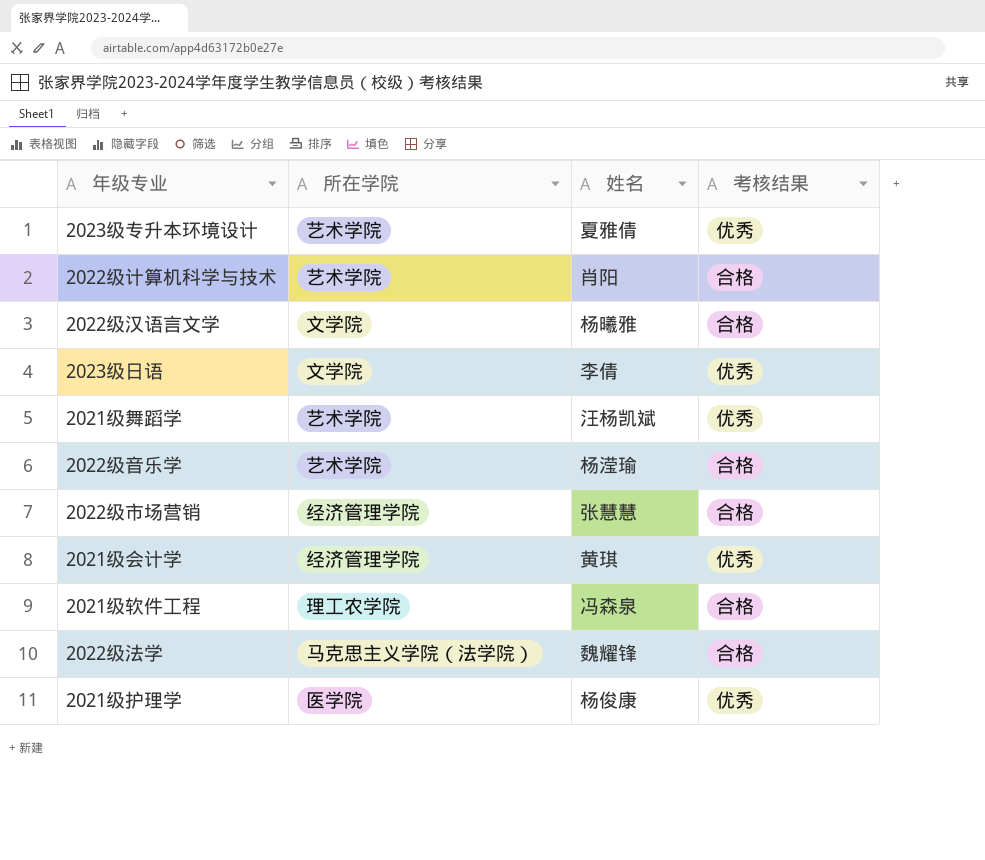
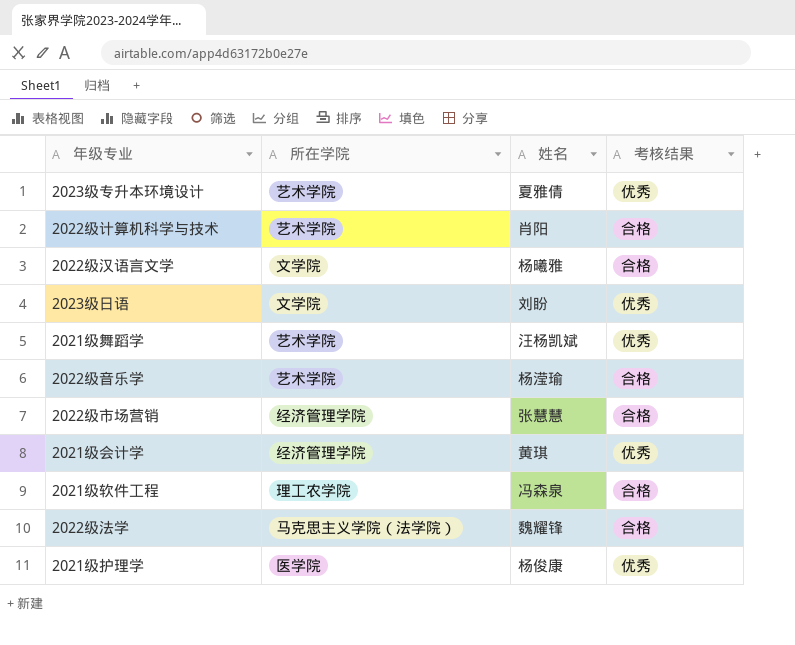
2023级日语 | 姓名: 李倩 -> 刘盼

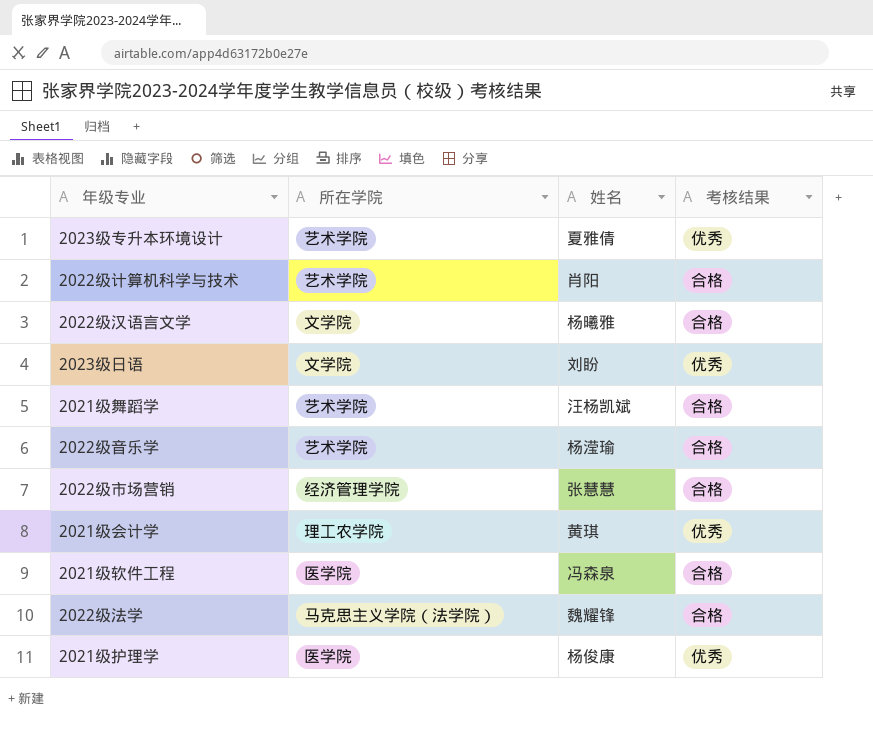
2021级舞蹈学 | 考核结果: 优秀 -> 合格
2021级会计学 | 所在学院: 经济管理学院 -> 理工农学院
2021级软件工程 | 所在学院: 理工农学院 -> 医学院

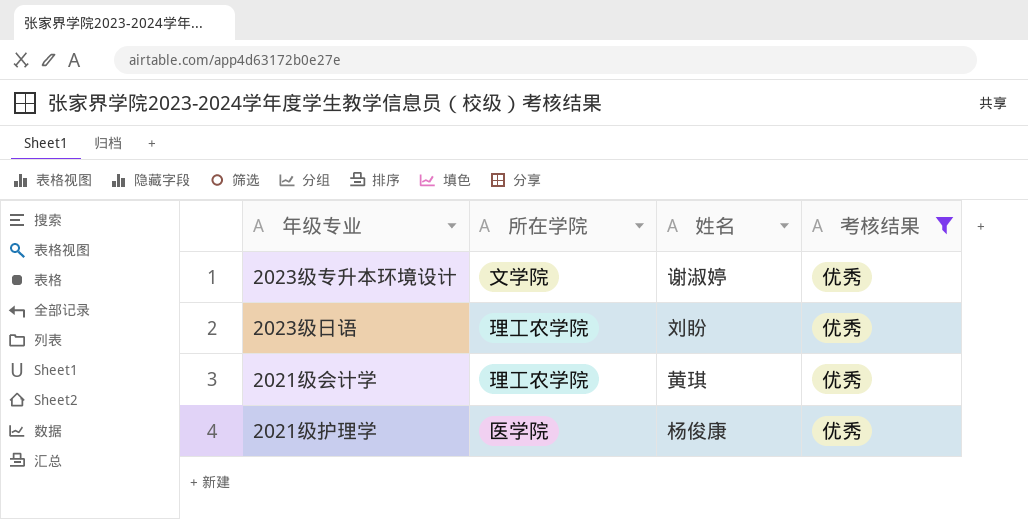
filter: none -> 考核结果 = 优秀
2023级专升本环境设计 | 所在学院: 艺术学院 -> 文学院
2023级专升本环境设计 | 姓名: 夏雅倩 -> 谢淑婷
2023级日语 | 所在学院: 文学院 -> 理工农学院

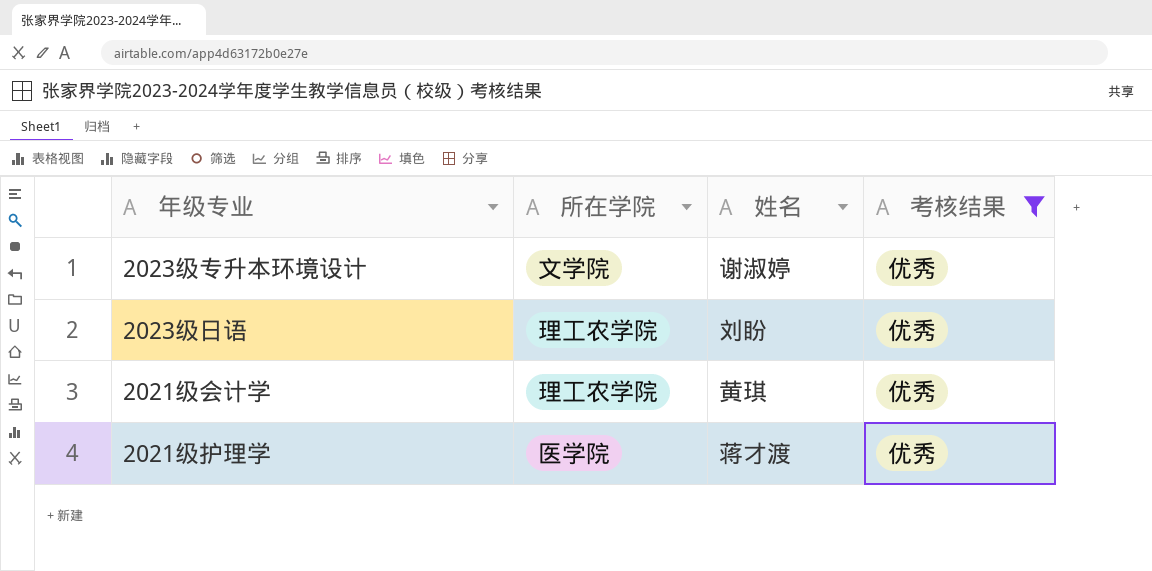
2021级护理学 | 姓名: 杨俊康 -> 蒋才渡

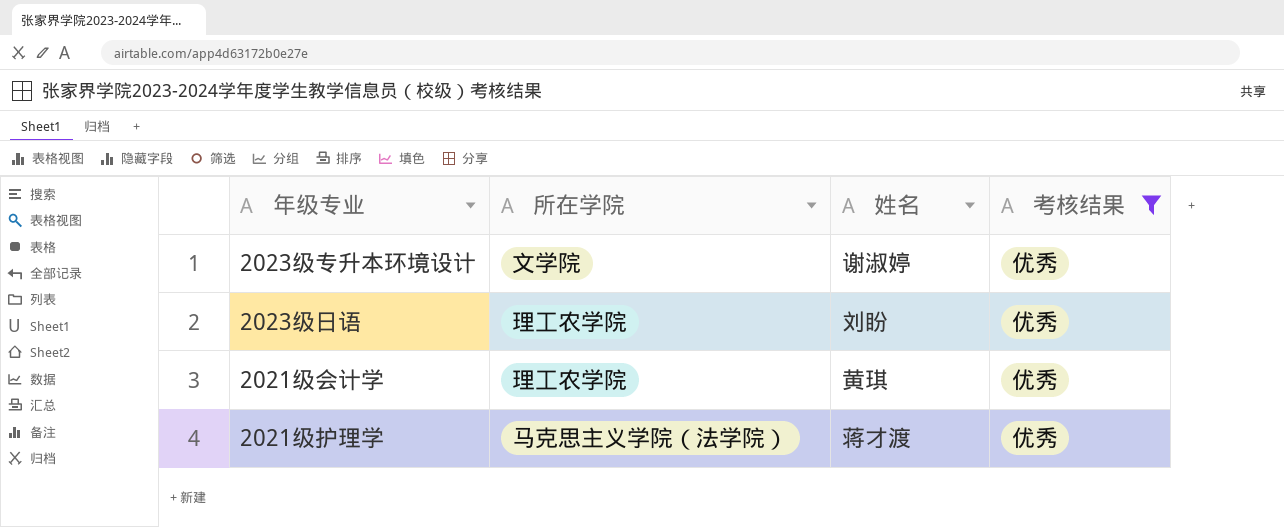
2021级护理学 | 所在学院: 医学院 -> 马克思主义学院（法学院）

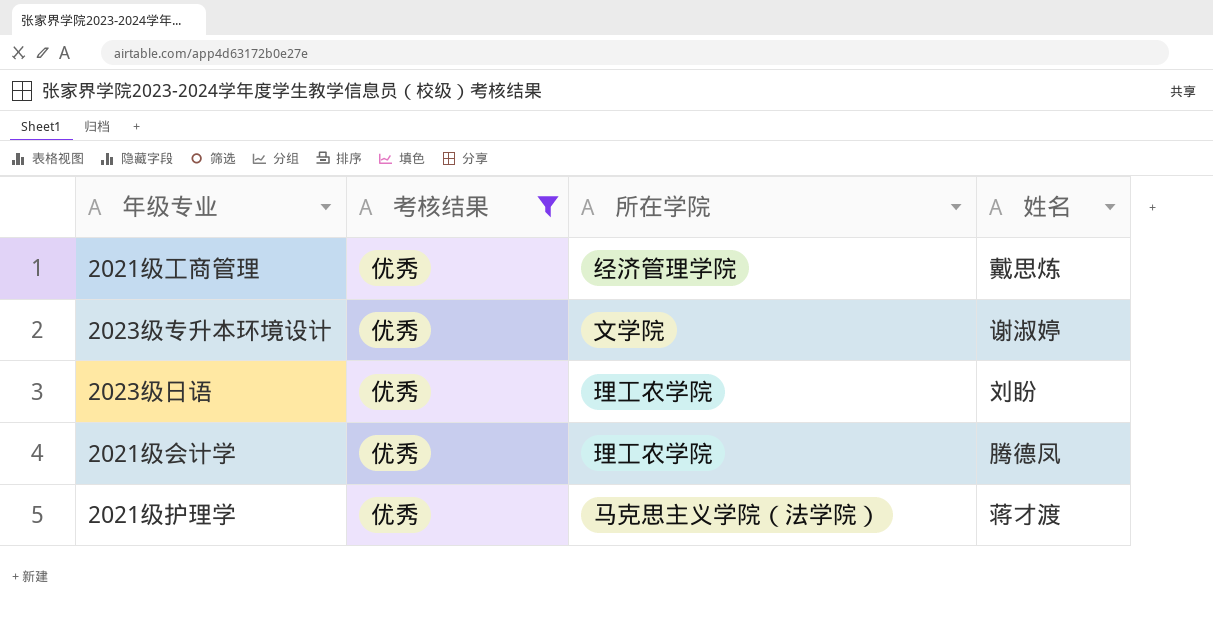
column 考核结果 | position: 4 -> 2
row 2021级工商管理: none -> 优秀 | 经济管理学院 | 戴思炼
2021级会计学 | 姓名: 黄琪 -> 腾德凤

